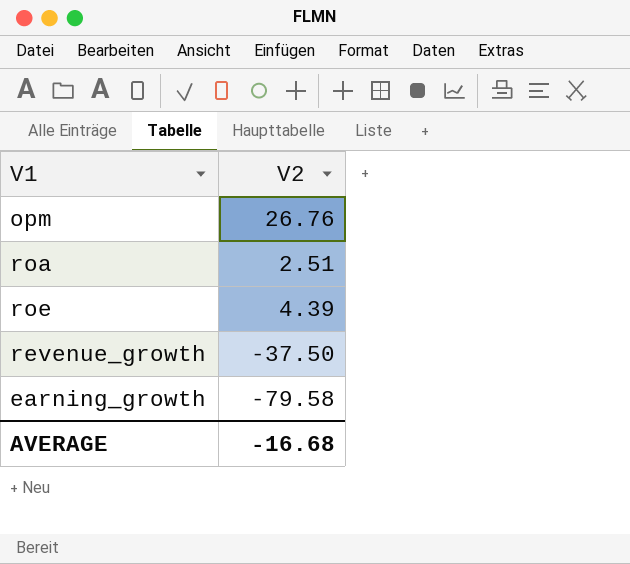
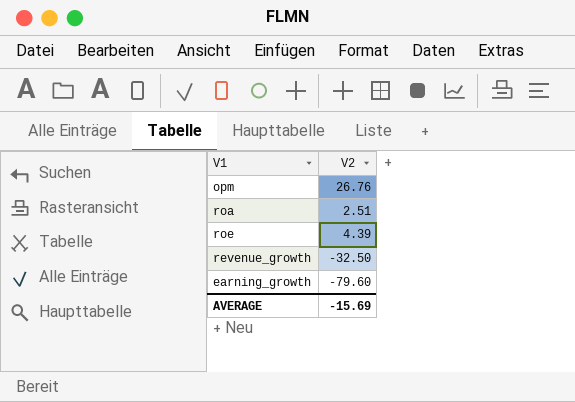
revenue_growth | V2: -37.50 -> -32.50
earning_growth | V2: -79.58 -> -79.60
AVERAGE | V2: -16.68 -> -15.69

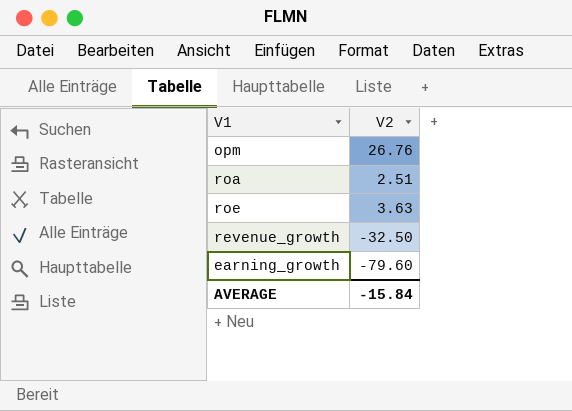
roe | V2: 4.39 -> 3.63
AVERAGE | V2: -15.69 -> -15.84

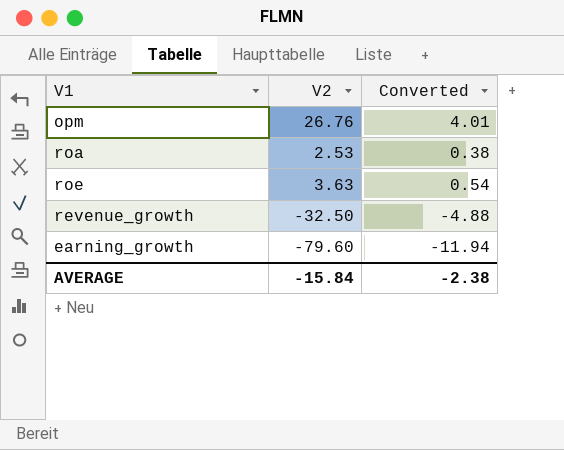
column Converted | formula: none -> [V2] * 0.15
roa | V2: 2.51 -> 2.53

